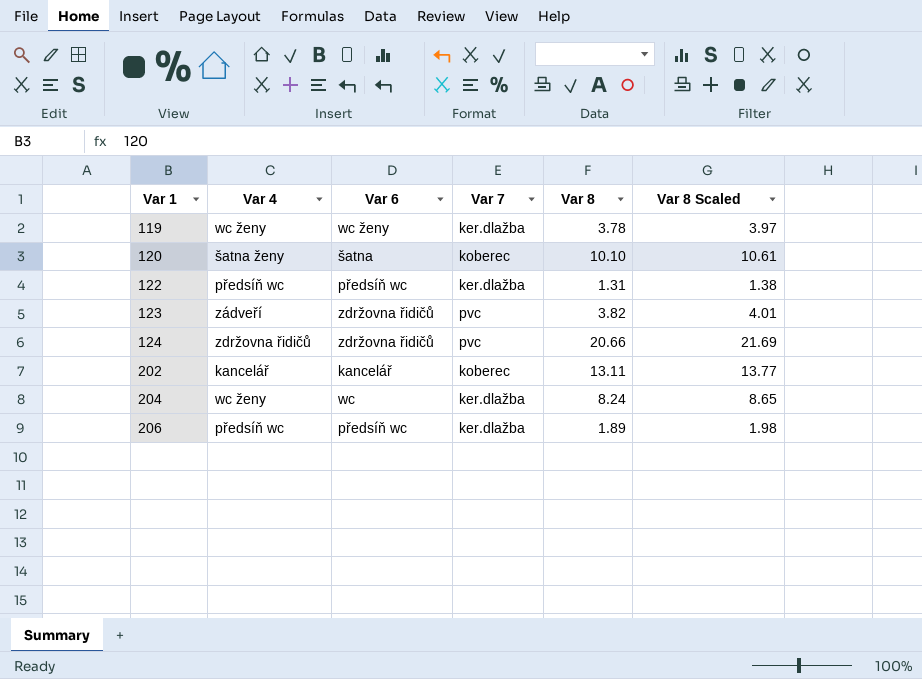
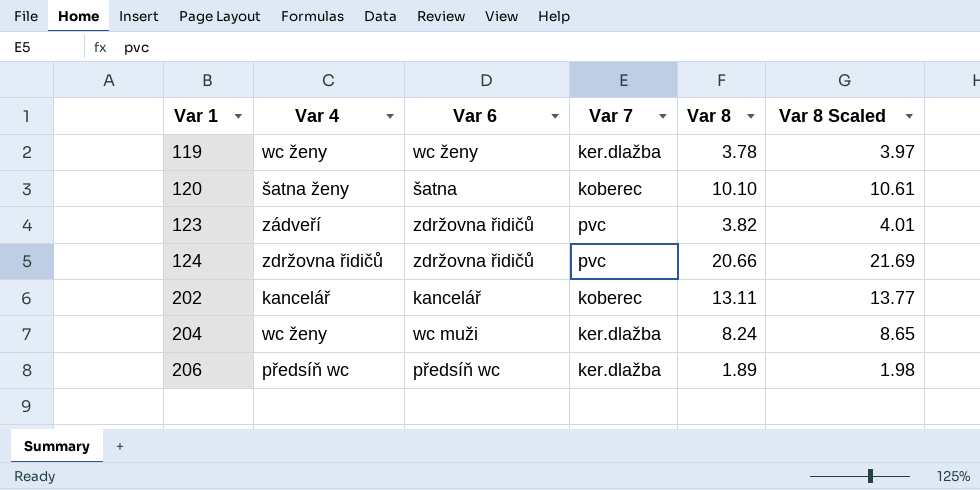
row 122: předsíň wc | předsíň wc | ker.dlažba | 1.31 | 1.38 -> none
204 | Var 6: wc -> wc muži

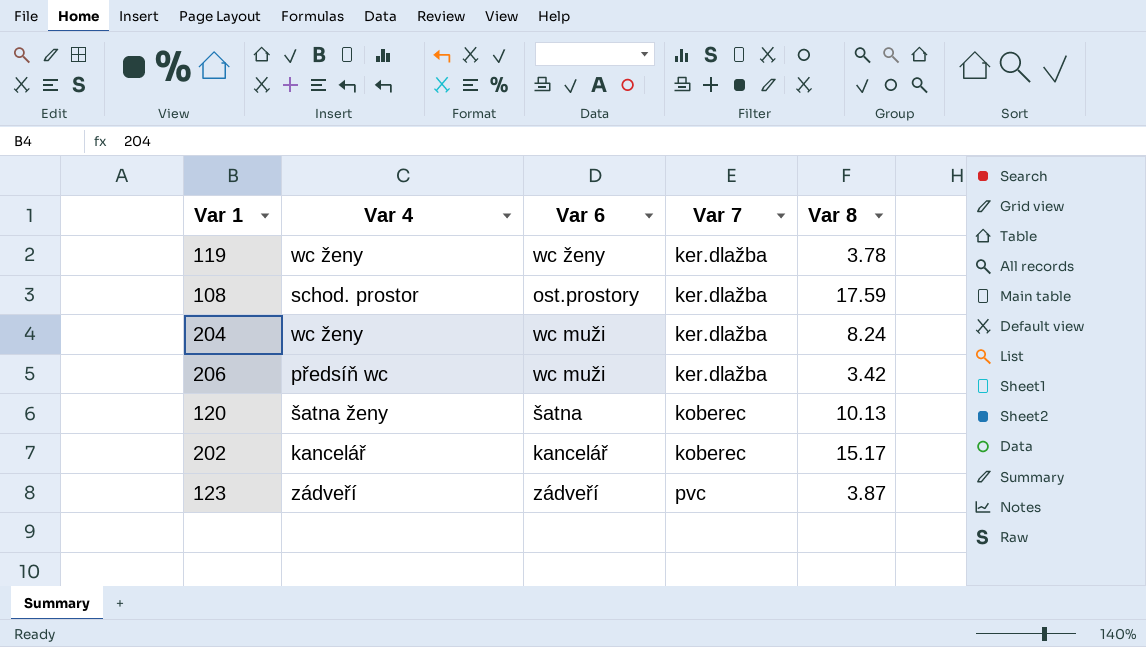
row order: Var 1 ascending -> Var 7 ascending
column Var 8 Scaled | formula: [Var 8] * 1.05 -> none
row 124: zdržovna řidičů | zdržovna řidičů | pvc | 20.66 | 21.69 -> none
row 108: none -> schod. prostor | ost.prostory | ker.dlažba | 17.59
206 | Var 6: předsíň wc -> wc muži
206 | Var 8: 1.89 -> 3.42
120 | Var 8: 10.10 -> 10.13
202 | Var 8: 13.11 -> 15.17
123 | Var 6: zdržovna řidičů -> zádveří
123 | Var 8: 3.82 -> 3.87

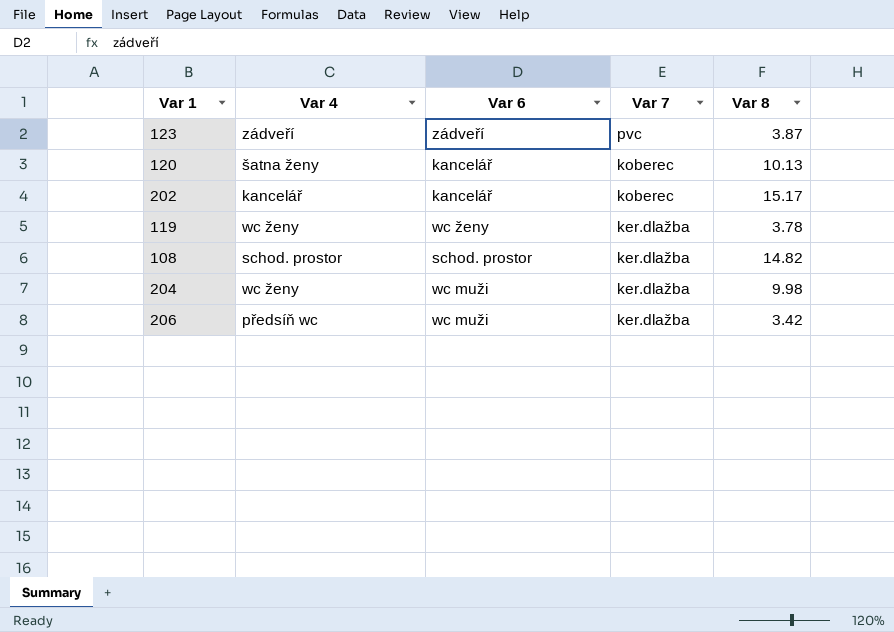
row order: Var 7 ascending -> Var 7 descending
120 | Var 6: šatna -> kancelář
108 | Var 6: ost.prostory -> schod. prostor
108 | Var 8: 17.59 -> 14.82
204 | Var 8: 8.24 -> 9.98

